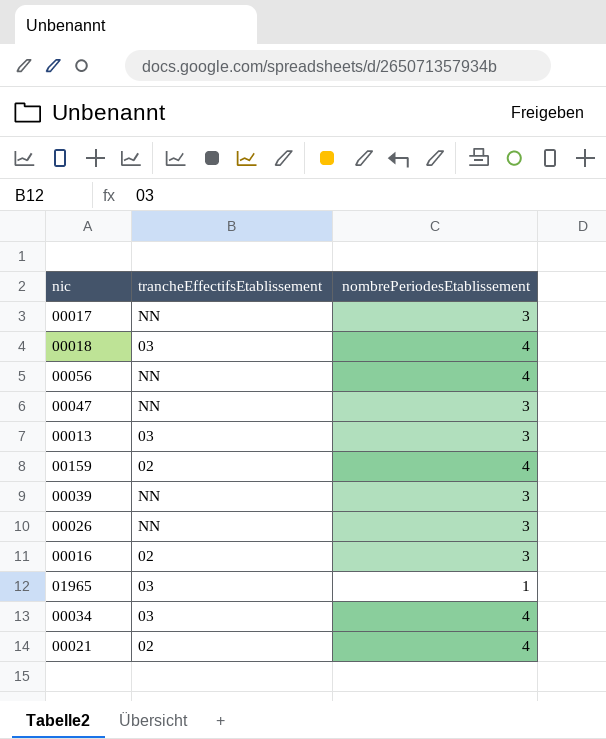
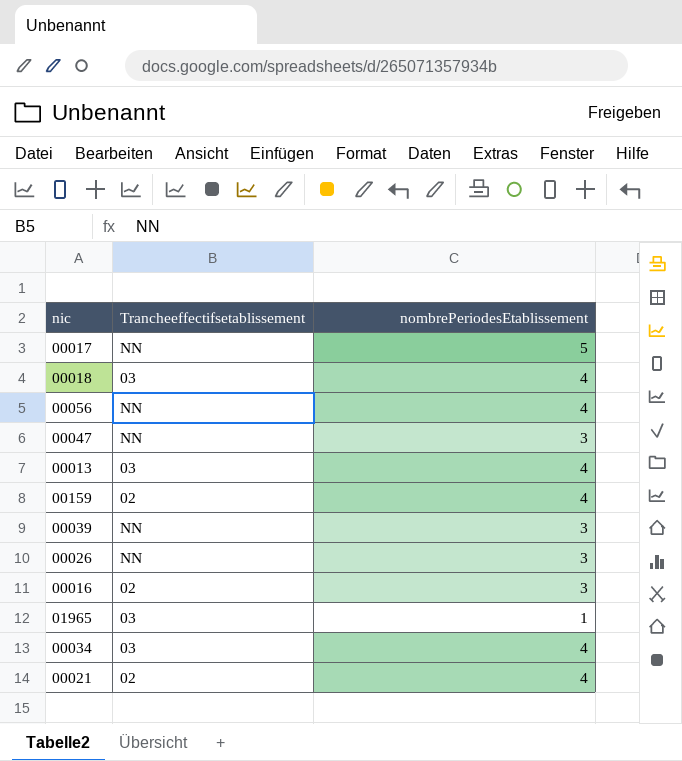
column name: trancheEffectifsEtablissement -> Trancheeffectifsetablissement
00017 | nombrePeriodesEtablissement: 3 -> 5
00013 | nombrePeriodesEtablissement: 3 -> 4

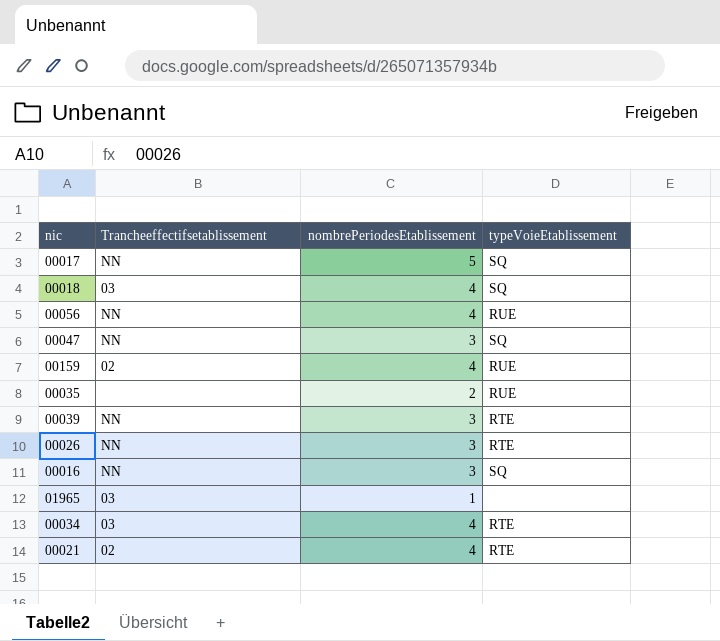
column typeVoieEtablissement | position: none -> 4
row 00013: 03 | 4 -> none
row 00035: none -> none | 2 | RUE
00016 | Trancheeffectifsetablissement: 02 -> NN

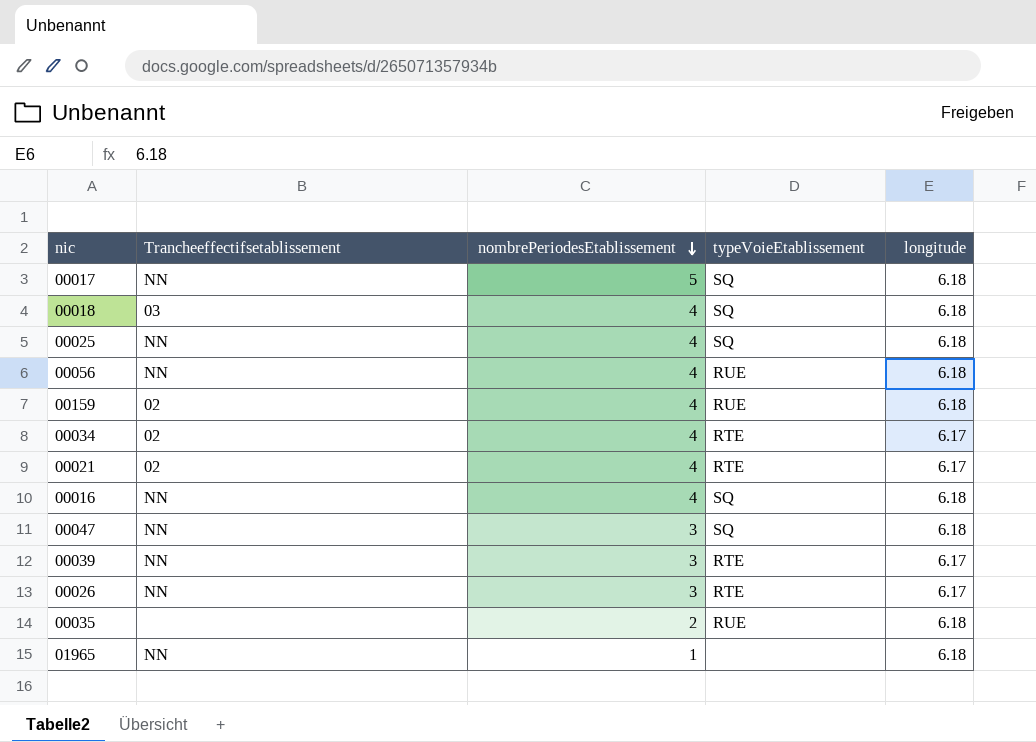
row order: none -> nombrePeriodesEtablissement descending
column longitude | position: none -> 5
row 00025: none -> NN | 4 | SQ | 6.18
00034 | Trancheeffectifsetablissement: 03 -> 02
00016 | nombrePeriodesEtablissement: 3 -> 4
01965 | Trancheeffectifsetablissement: 03 -> NN

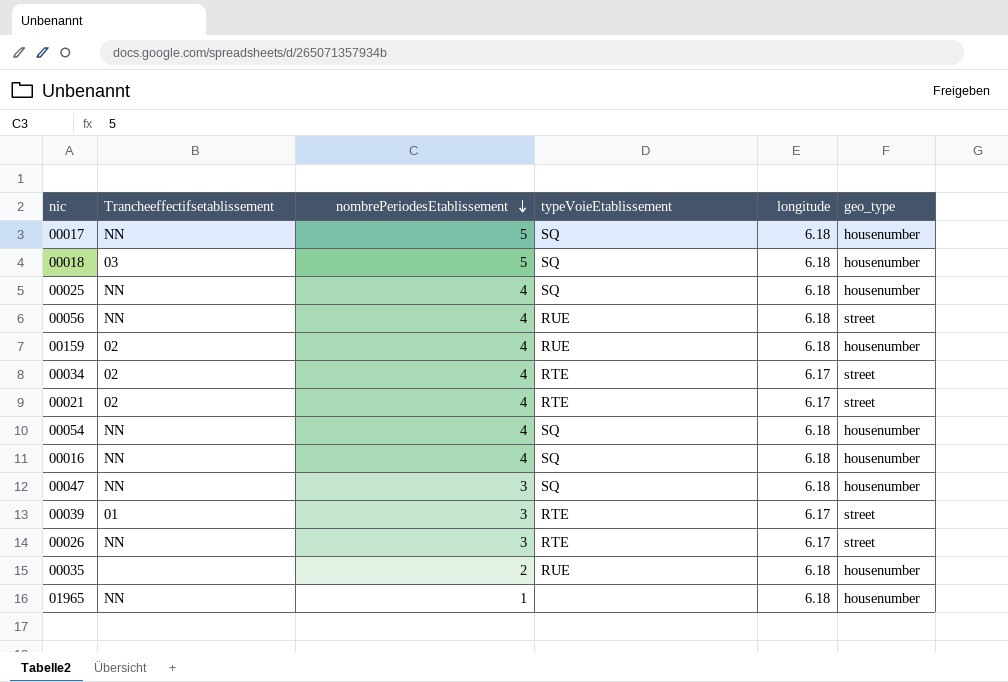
column geo_type | position: none -> 6
00018 | nombrePeriodesEtablissement: 4 -> 5
row 00054: none -> NN | 4 | SQ | 6.18 | housenumber
00039 | Trancheeffectifsetablissement: NN -> 01

